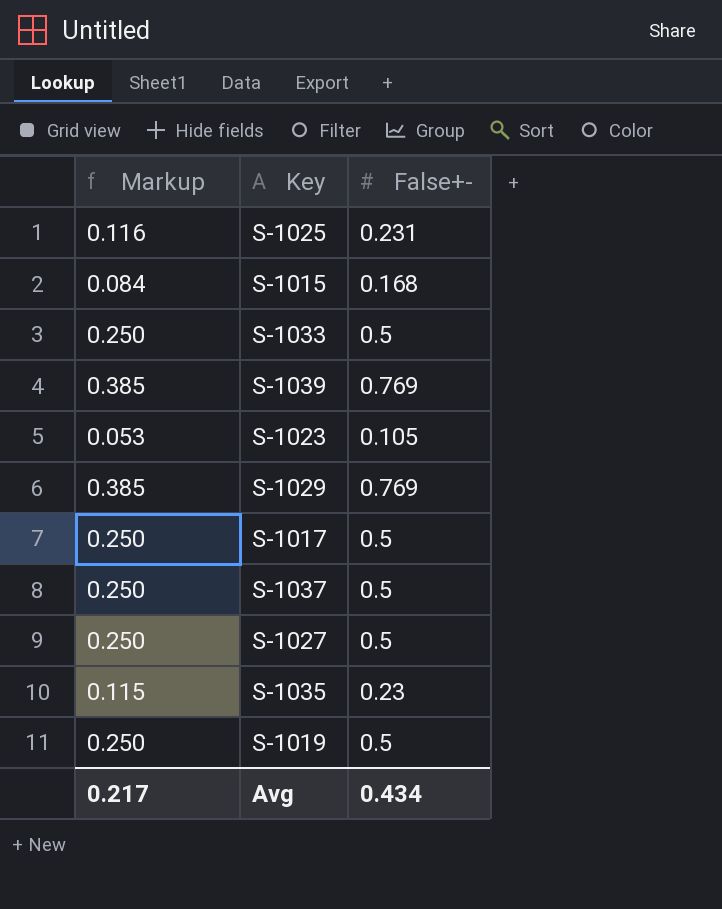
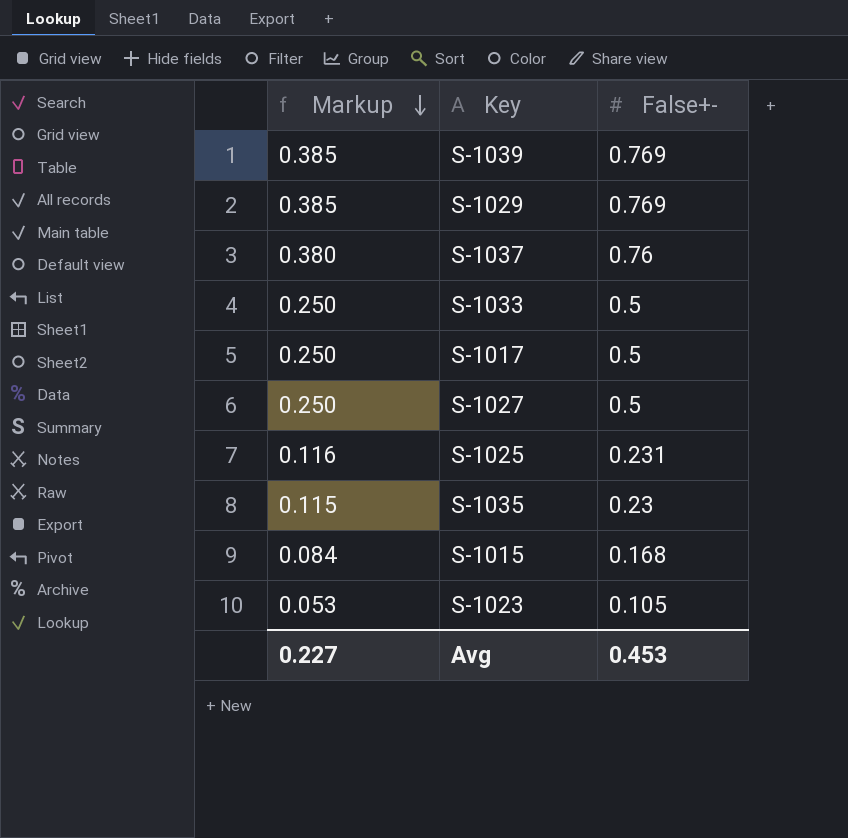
row order: none -> Markup descending
row S-1019: 0.250 | 0.5 -> none
S-1037 | Markup: 0.250 -> 0.380
S-1037 | False+-: 0.5 -> 0.76
Avg | Markup: 0.217 -> 0.227
Avg | False+-: 0.434 -> 0.453

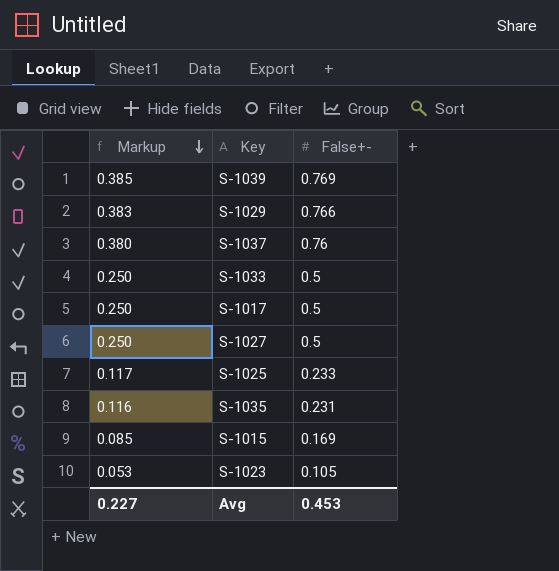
S-1029 | Markup: 0.385 -> 0.383
S-1029 | False+-: 0.769 -> 0.766
S-1025 | Markup: 0.116 -> 0.117
S-1025 | False+-: 0.231 -> 0.233
S-1035 | Markup: 0.115 -> 0.116
S-1035 | False+-: 0.23 -> 0.231
S-1015 | Markup: 0.084 -> 0.085
S-1015 | False+-: 0.168 -> 0.169

